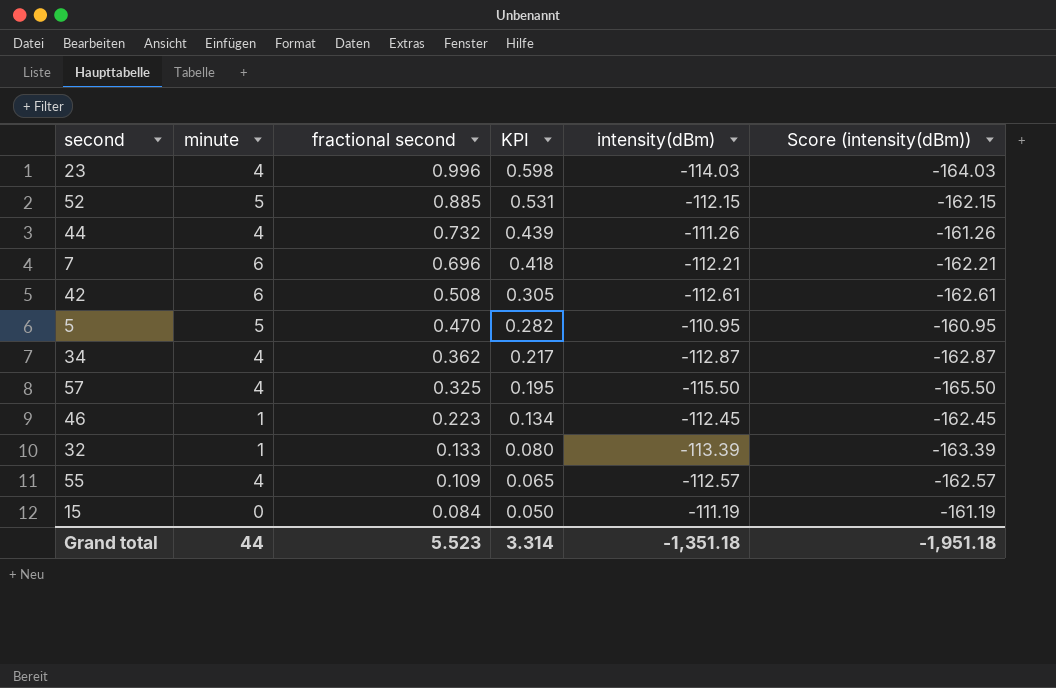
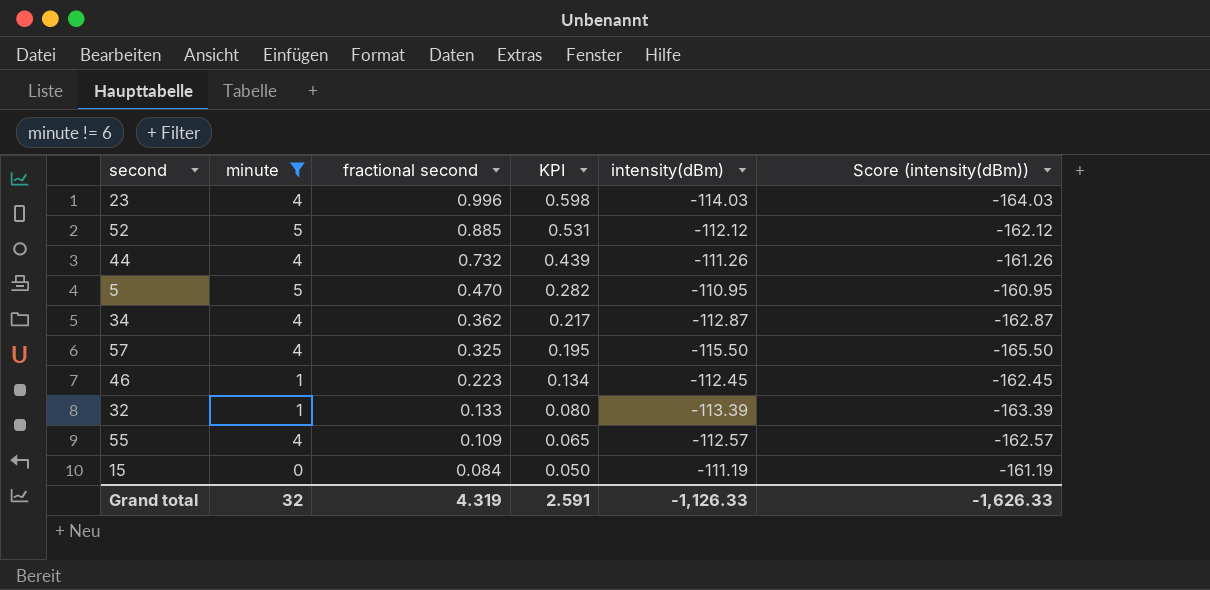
filter: none -> minute != 6
52 | intensity(dBm): -112.15 -> -112.12
52 | Score (intensity(dBm)): -162.15 -> -162.12
Grand total | minute: 44 -> 32
Grand total | fractional second: 5.523 -> 4.319
Grand total | KPI: 3.314 -> 2.591
Grand total | intensity(dBm): -1,351.18 -> -1,126.33
Grand total | Score (intensity(dBm)): -1,951.18 -> -1,626.33

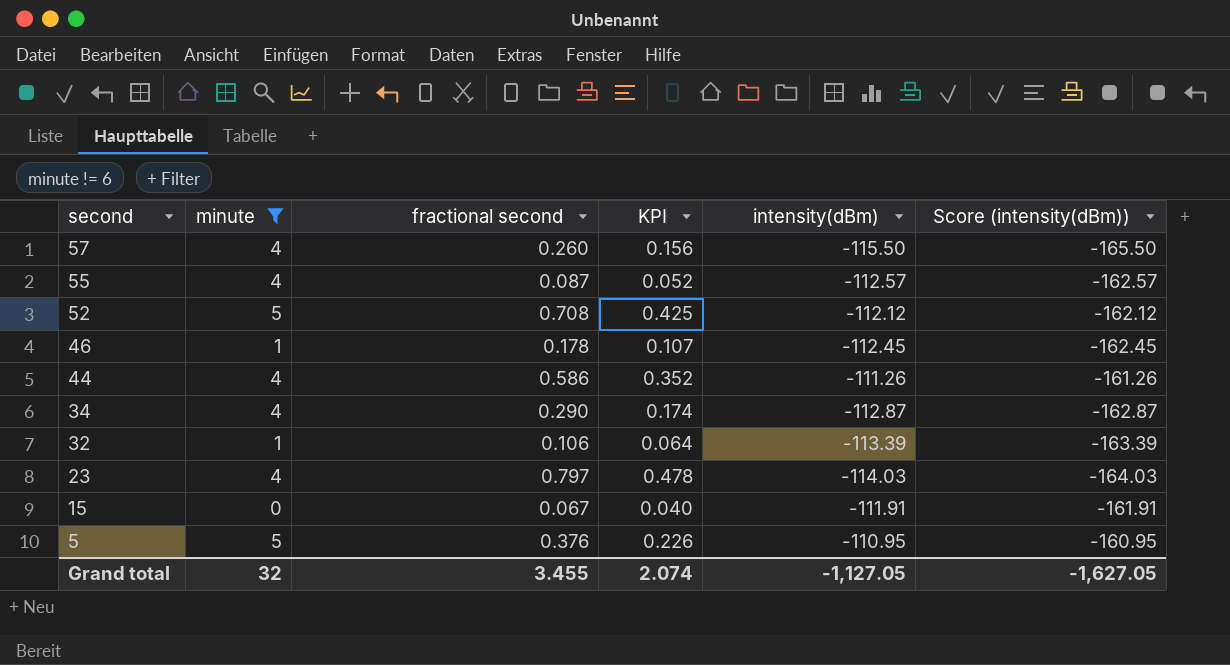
row order: fractional second descending -> second descending
57 | fractional second: 0.325 -> 0.260
57 | KPI: 0.195 -> 0.156
55 | fractional second: 0.109 -> 0.087
55 | KPI: 0.065 -> 0.052
52 | fractional second: 0.885 -> 0.708
52 | KPI: 0.531 -> 0.425
46 | fractional second: 0.223 -> 0.178
46 | KPI: 0.134 -> 0.107
44 | fractional second: 0.732 -> 0.586
44 | KPI: 0.439 -> 0.352
34 | fractional second: 0.362 -> 0.290
34 | KPI: 0.217 -> 0.174
32 | fractional second: 0.133 -> 0.106
32 | KPI: 0.080 -> 0.064
23 | fractional second: 0.996 -> 0.797
23 | KPI: 0.598 -> 0.478
15 | fractional second: 0.084 -> 0.067
15 | KPI: 0.050 -> 0.040
15 | intensity(dBm): -111.19 -> -111.91
15 | Score (intensity(dBm)): -161.19 -> -161.91
5 | fractional second: 0.470 -> 0.376
5 | KPI: 0.282 -> 0.226
Grand total | fractional second: 4.319 -> 3.455
Grand total | KPI: 2.591 -> 2.074
Grand total | intensity(dBm): -1,126.33 -> -1,127.05
Grand total | Score (intensity(dBm)): -1,626.33 -> -1,627.05

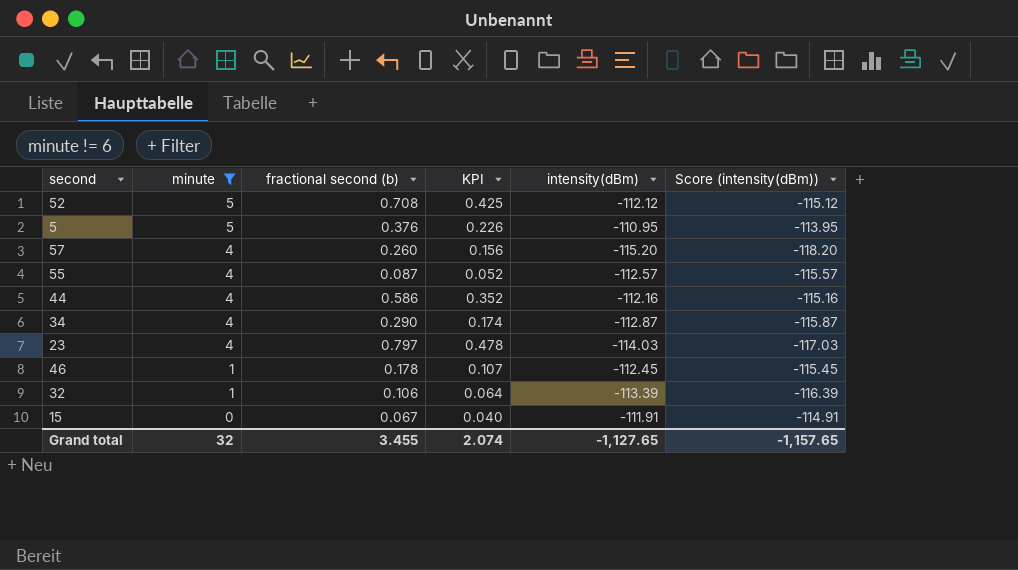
row order: second descending -> minute descending
column name: fractional second -> fractional second (b)
column Score (intensity(dBm)) | formula: [intensity(dBm)] - 50 -> [intensity(dBm)] - 3
57 | intensity(dBm): -115.50 -> -115.20
44 | intensity(dBm): -111.26 -> -112.16
Grand total | intensity(dBm): -1,127.05 -> -1,127.65
Grand total | Score (intensity(dBm)): -1,627.05 -> -1,157.65

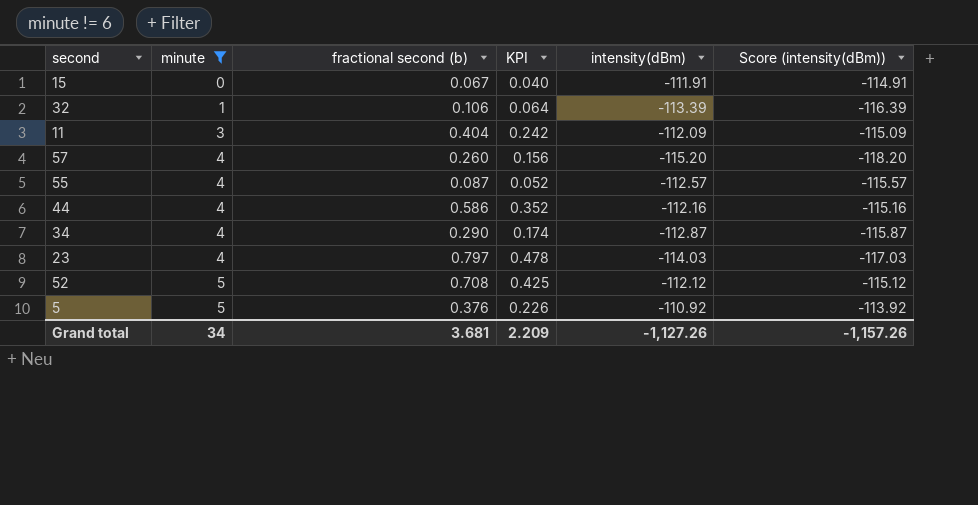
row order: minute descending -> minute ascending
row 46: 1 | 0.178 | 0.107 | -112.45 | -115.45 -> none
row 11: none -> 3 | 0.404 | 0.242 | -112.09 | -115.09
5 | intensity(dBm): -110.95 -> -110.92
5 | Score (intensity(dBm)): -113.95 -> -113.92
Grand total | minute: 32 -> 34
Grand total | fractional second (b): 3.455 -> 3.681
Grand total | KPI: 2.074 -> 2.209
Grand total | intensity(dBm): -1,127.65 -> -1,127.26
Grand total | Score (intensity(dBm)): -1,157.65 -> -1,157.26

